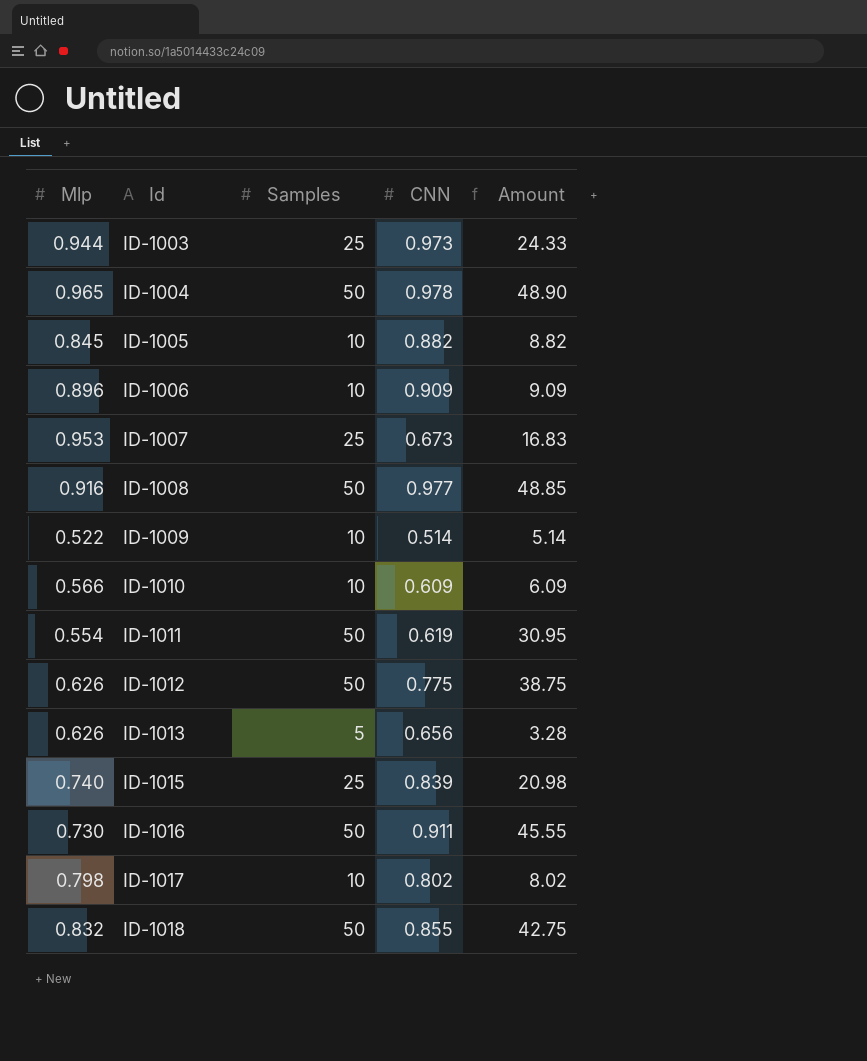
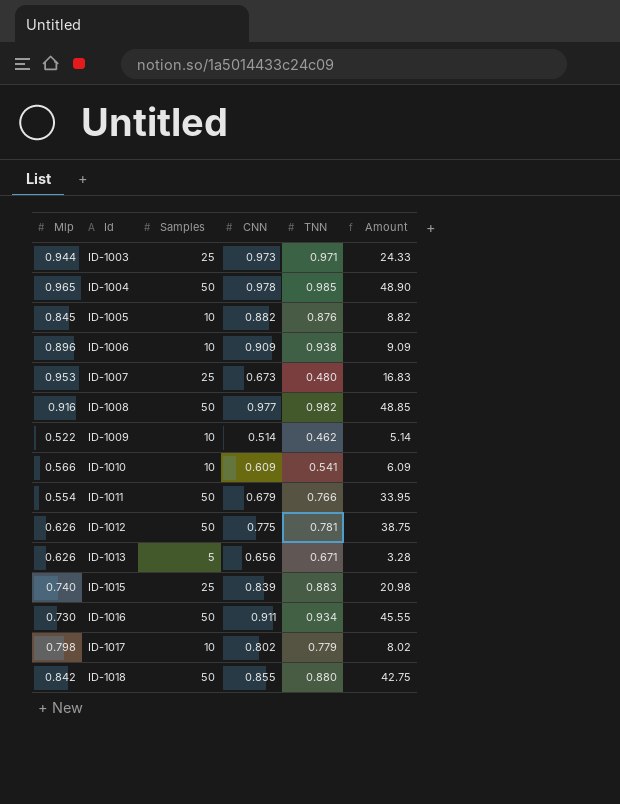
column TNN | position: none -> 5
ID-1011 | CNN: 0.619 -> 0.679
ID-1011 | Amount: 30.95 -> 33.95
ID-1018 | Mlp: 0.832 -> 0.842

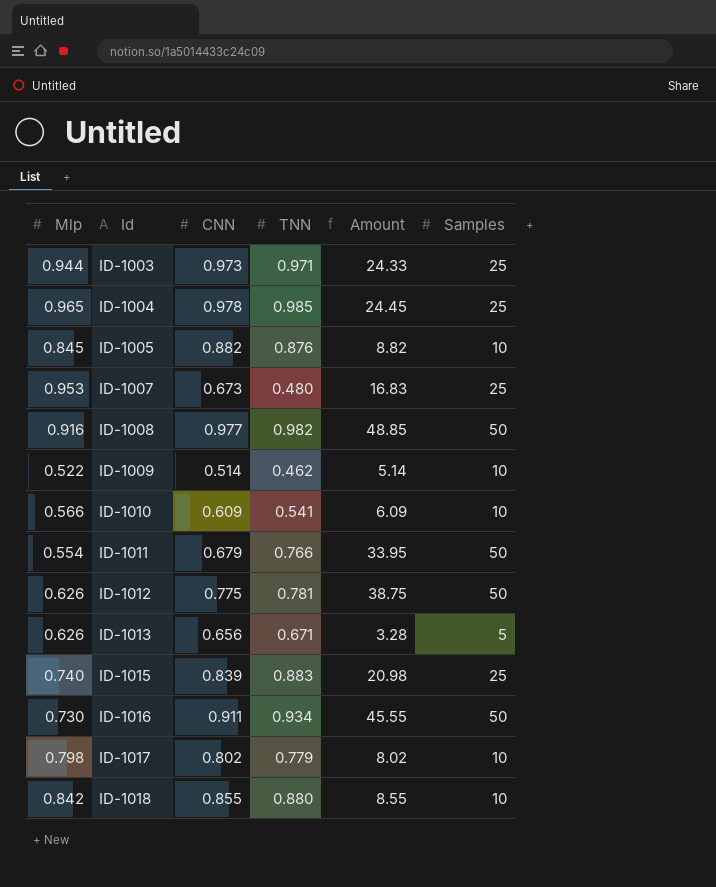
column Samples | position: 3 -> 6
row ID-1006: 0.896 | 10 | 0.909 | 0.938 | 9.09 -> none
ID-1004 | Amount: 48.90 -> 24.45
ID-1004 | Samples: 50 -> 25
ID-1018 | Amount: 42.75 -> 8.55
ID-1018 | Samples: 50 -> 10

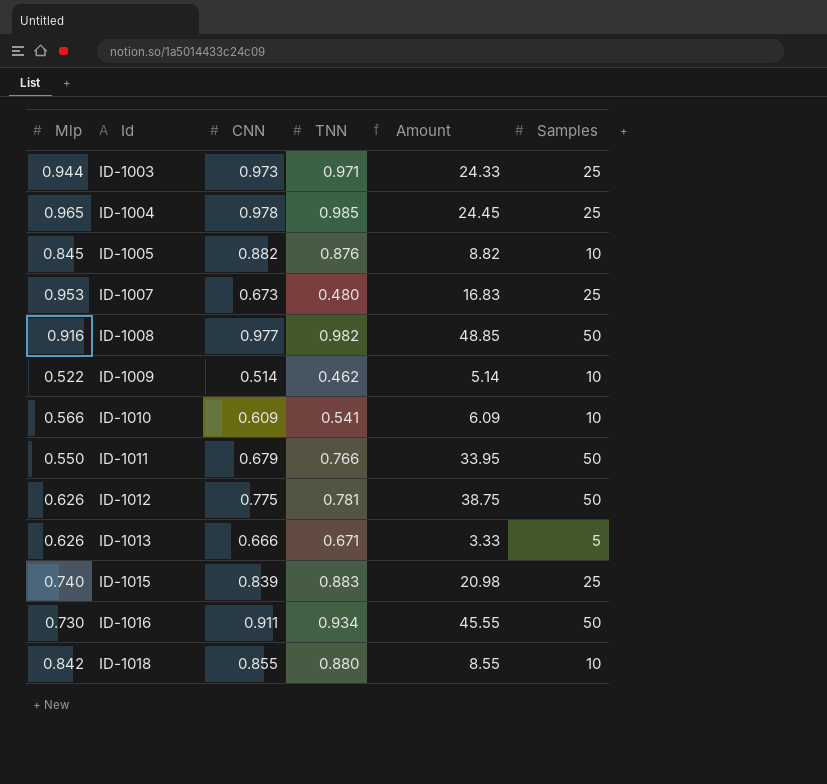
row ID-1017: 0.798 | 0.802 | 0.779 | 8.02 | 10 -> none
ID-1011 | Mlp: 0.554 -> 0.550
ID-1013 | CNN: 0.656 -> 0.666
ID-1013 | Amount: 3.28 -> 3.33

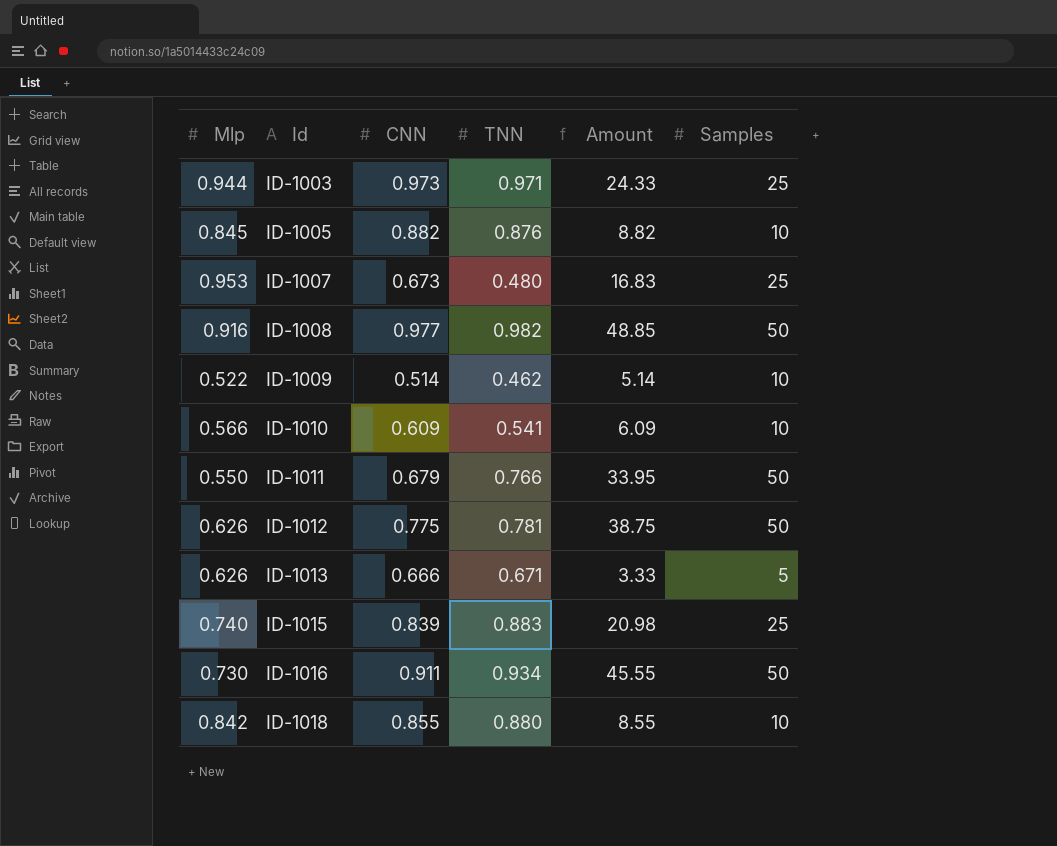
row ID-1004: 0.965 | 0.978 | 0.985 | 24.45 | 25 -> none

